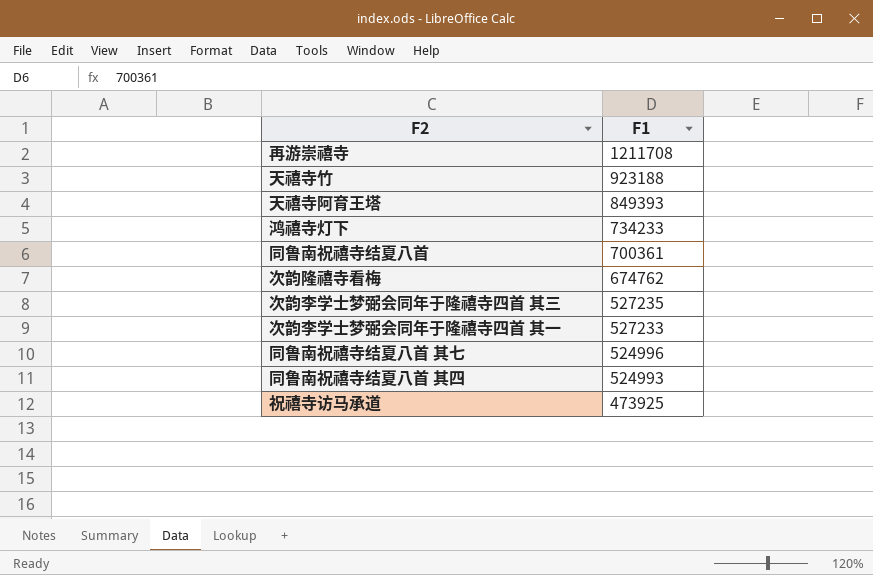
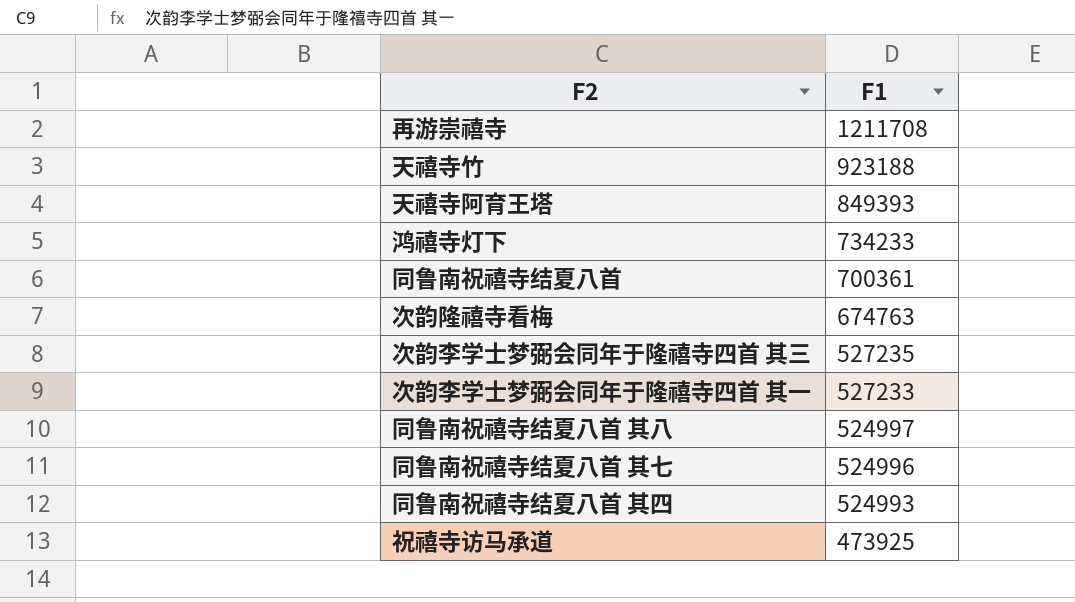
次韵隆禧寺看梅 | F1: 674762 -> 674763
row 同鲁南祝禧寺结夏八首 其八: none -> 524997

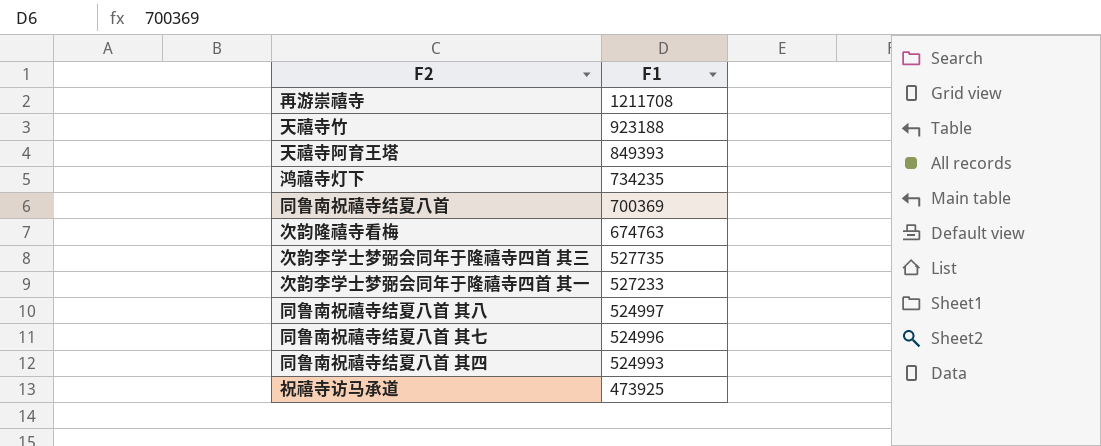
鸿禧寺灯下 | F1: 734233 -> 734235
同鲁南祝禧寺结夏八首 | F1: 700361 -> 700369
次韵李学士梦弼会同年于隆禧寺四首 其三 | F1: 527235 -> 527735

